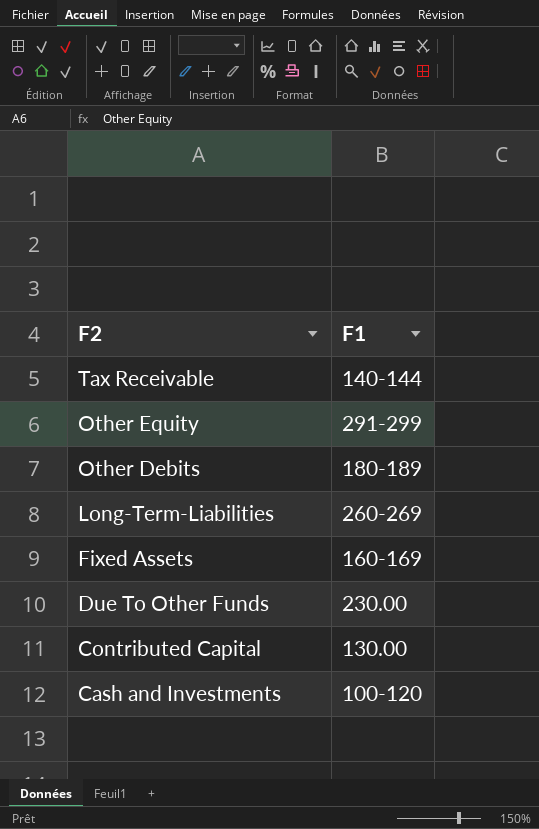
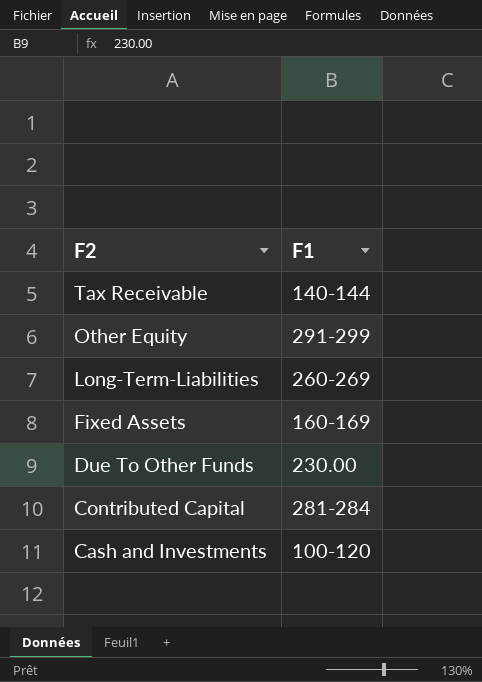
row Other Debits: 180-189 -> none
Contributed Capital | F1: 130.00 -> 281-284

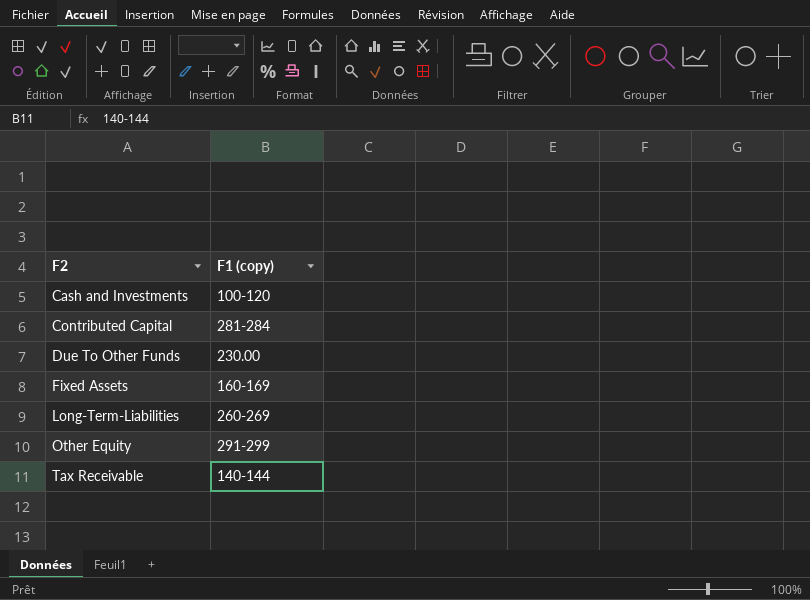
row order: F2 descending -> F2 ascending
column name: F1 -> F1 (copy)

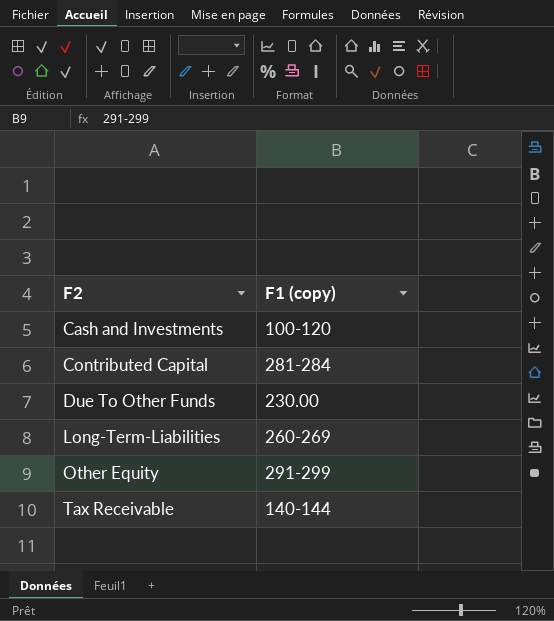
row Fixed Assets: 160-169 -> none

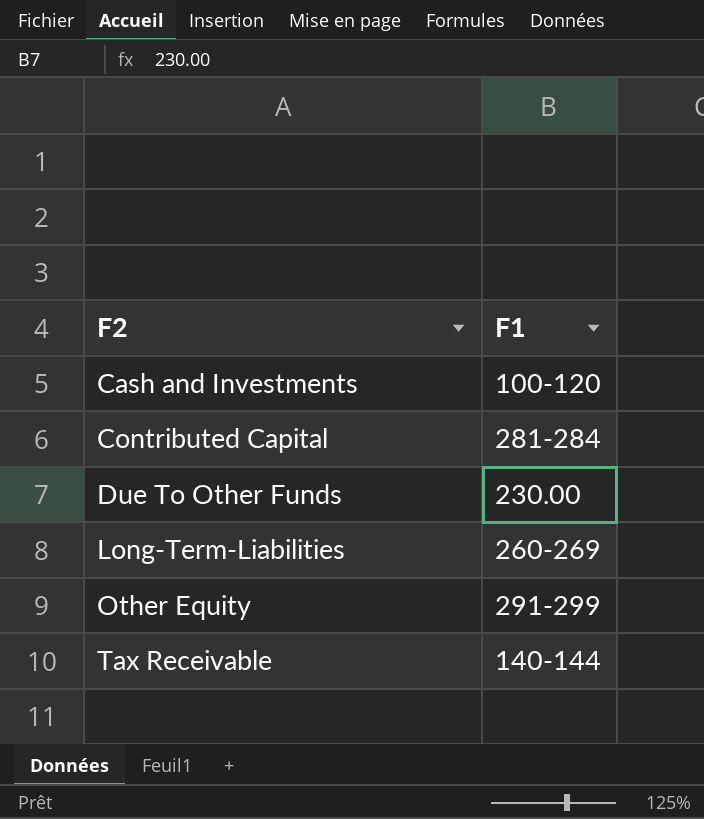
column name: F1 (copy) -> F1

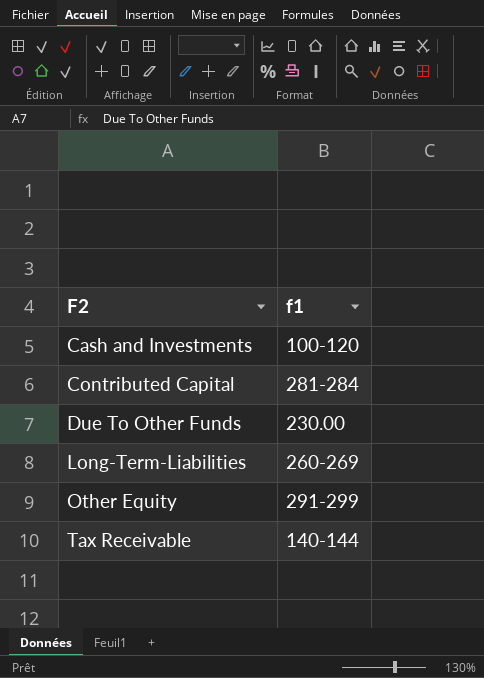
column name: F1 -> f1

